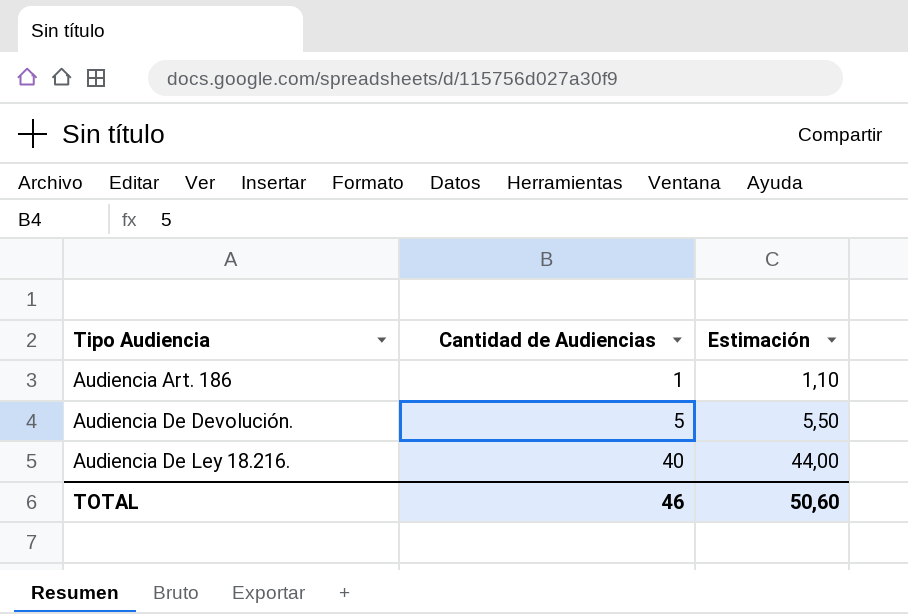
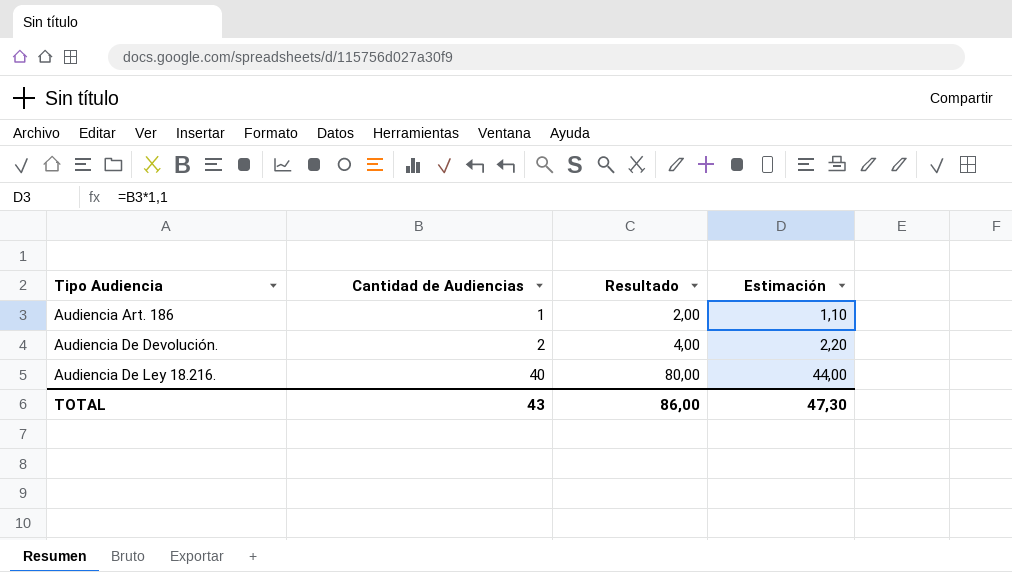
column Resultado | formula: none -> [Cantidad de Audiencias] * 2
Audiencia De Devolución. | Cantidad de Audiencias: 5 -> 2
Audiencia De Devolución. | Estimación: 5,50 -> 2,20
TOTAL | Cantidad de Audiencias: 46 -> 43
TOTAL | Estimación: 50,60 -> 47,30

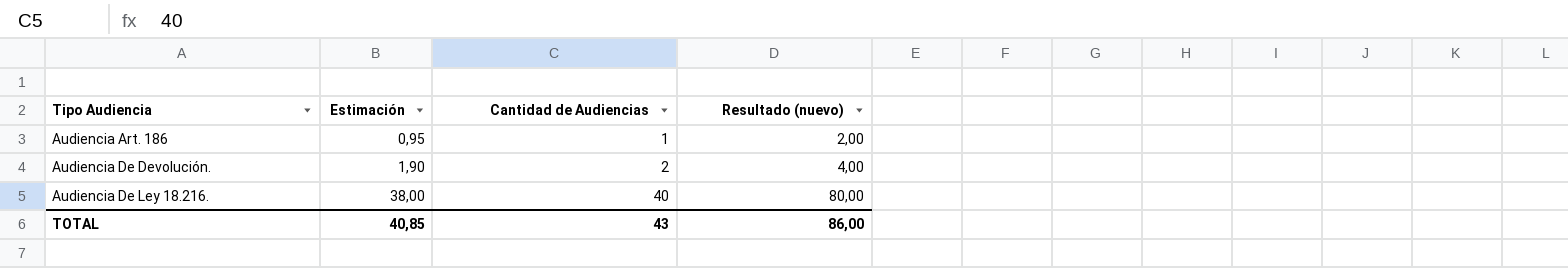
column Estimación | formula: [Cantidad de Audiencias] * 1,1 -> [Cantidad de Audiencias] * 0,95
column Estimación | position: 4 -> 2
column name: Resultado -> Resultado (nuevo)
TOTAL | Estimación: 47,30 -> 40,85

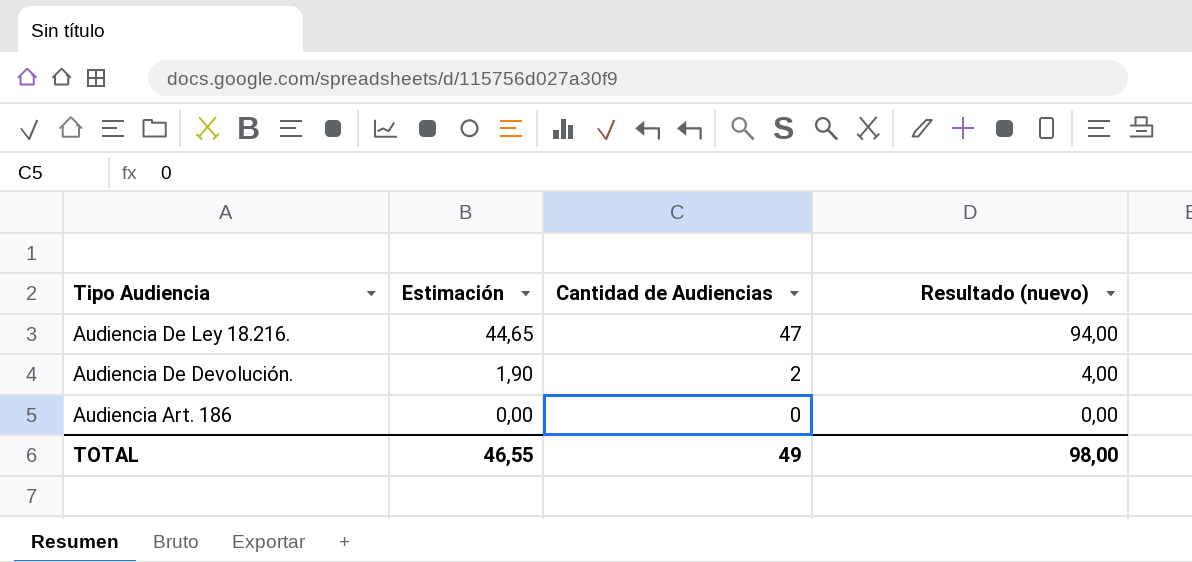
row order: Tipo Audiencia ascending -> Tipo Audiencia descending
Audiencia De Ley 18.216. | Estimación: 38,00 -> 44,65
Audiencia De Ley 18.216. | Cantidad de Audiencias: 40 -> 47
Audiencia De Ley 18.216. | Resultado (nuevo): 80,00 -> 94,00
Audiencia Art. 186 | Estimación: 0,95 -> 0,00
Audiencia Art. 186 | Cantidad de Audiencias: 1 -> 0
Audiencia Art. 186 | Resultado (nuevo): 2,00 -> 0,00
TOTAL | Estimación: 40,85 -> 46,55
TOTAL | Cantidad de Audiencias: 43 -> 49
TOTAL | Resultado (nuevo): 86,00 -> 98,00

